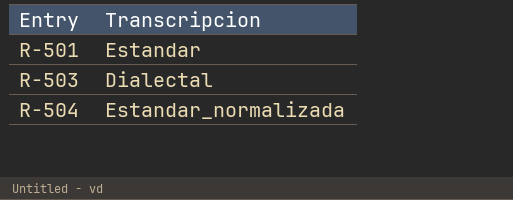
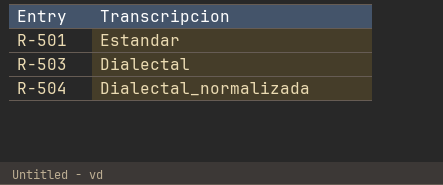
R-504 | Transcripcion: Estandar_normalizada -> Dialectal_normalizada

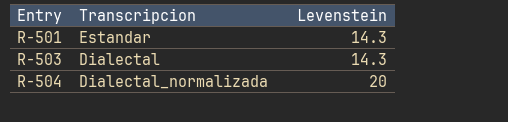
column Levenstein | position: none -> 3

